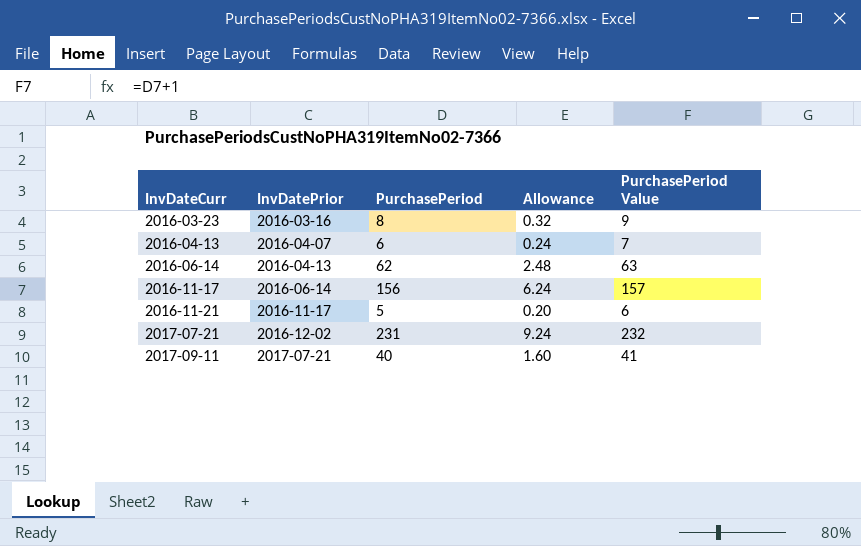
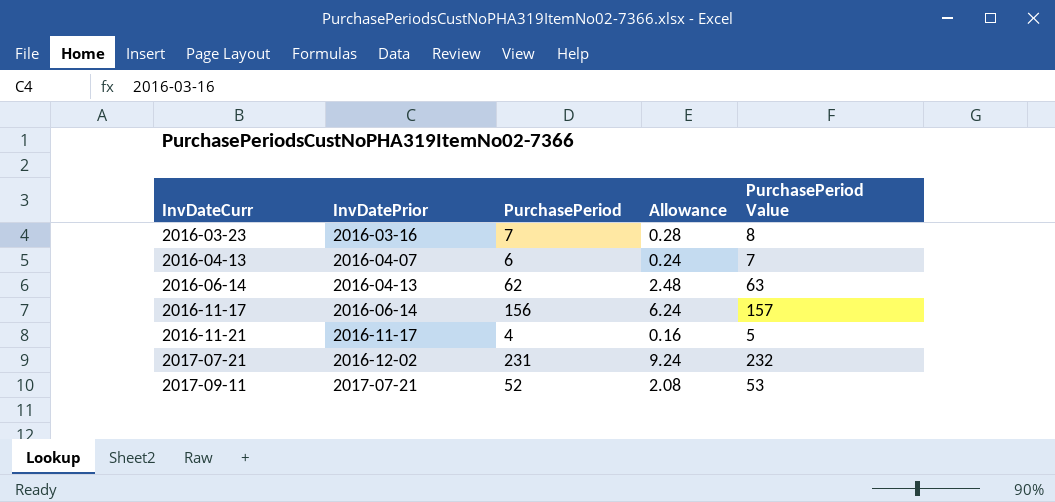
2016-03-23 | PurchasePeriod: 8 -> 7
2016-03-23 | Allowance: 0.32 -> 0.28
2016-03-23 | PurchasePeriod Value: 9 -> 8
2016-11-21 | PurchasePeriod: 5 -> 4
2016-11-21 | Allowance: 0.20 -> 0.16
2016-11-21 | PurchasePeriod Value: 6 -> 5
2017-09-11 | PurchasePeriod: 40 -> 52
2017-09-11 | Allowance: 1.60 -> 2.08
2017-09-11 | PurchasePeriod Value: 41 -> 53

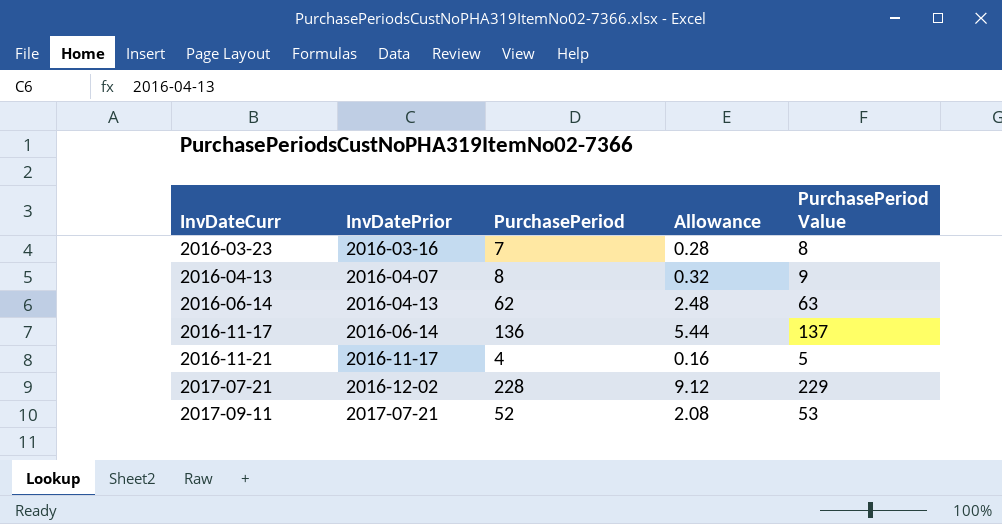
2016-04-13 | PurchasePeriod: 6 -> 8
2016-04-13 | Allowance: 0.24 -> 0.32
2016-04-13 | PurchasePeriod Value: 7 -> 9
2016-11-17 | PurchasePeriod: 156 -> 136
2016-11-17 | Allowance: 6.24 -> 5.44
2016-11-17 | PurchasePeriod Value: 157 -> 137
2017-07-21 | PurchasePeriod: 231 -> 228
2017-07-21 | Allowance: 9.24 -> 9.12
2017-07-21 | PurchasePeriod Value: 232 -> 229

